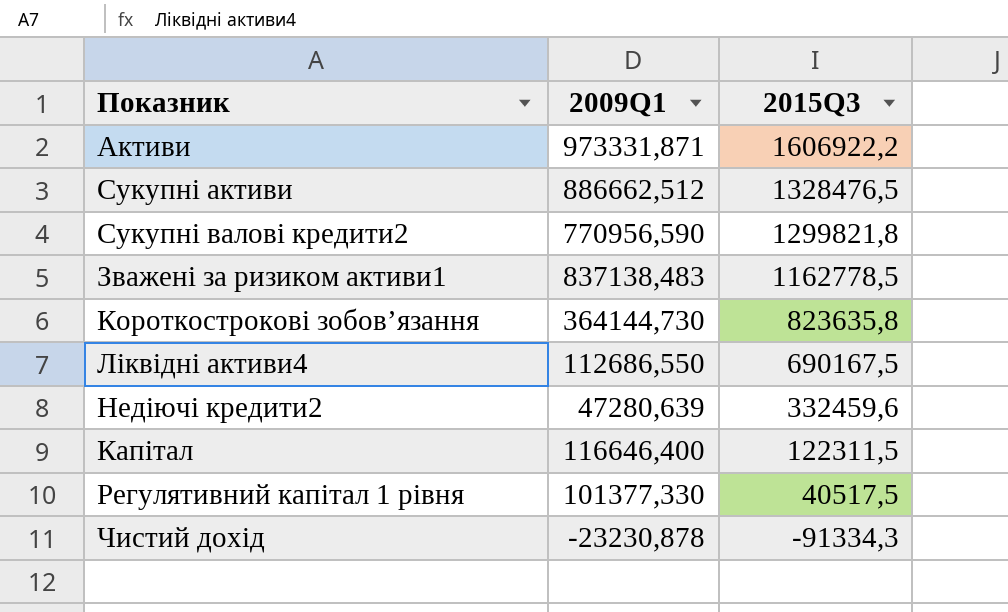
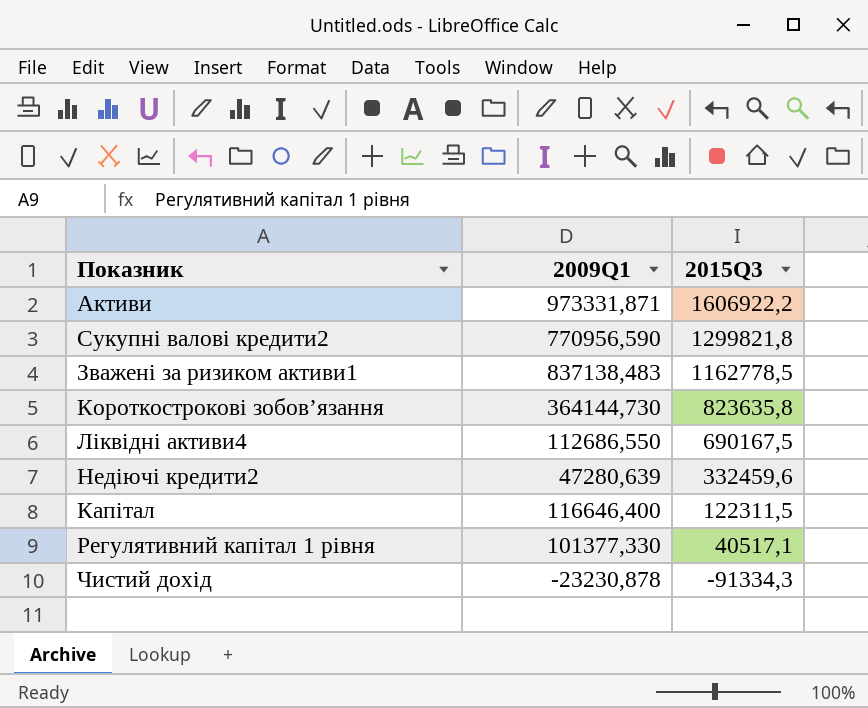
row Сукупні активи: 886662,512 | 1328476,5 -> none
Регулятивний капітал 1 рівня | 2015Q3: 40517,5 -> 40517,1

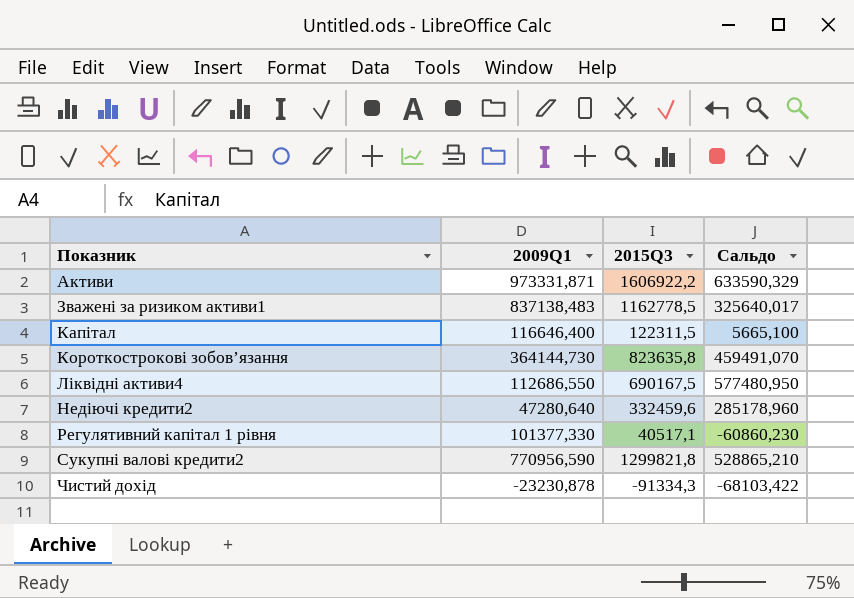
row order: 2015Q3 descending -> Показник ascending
column Сальдо | formula: none -> [2015Q3] - [2009Q1]
Недіючі кредити2 | 2009Q1: 47280,639 -> 47280,640

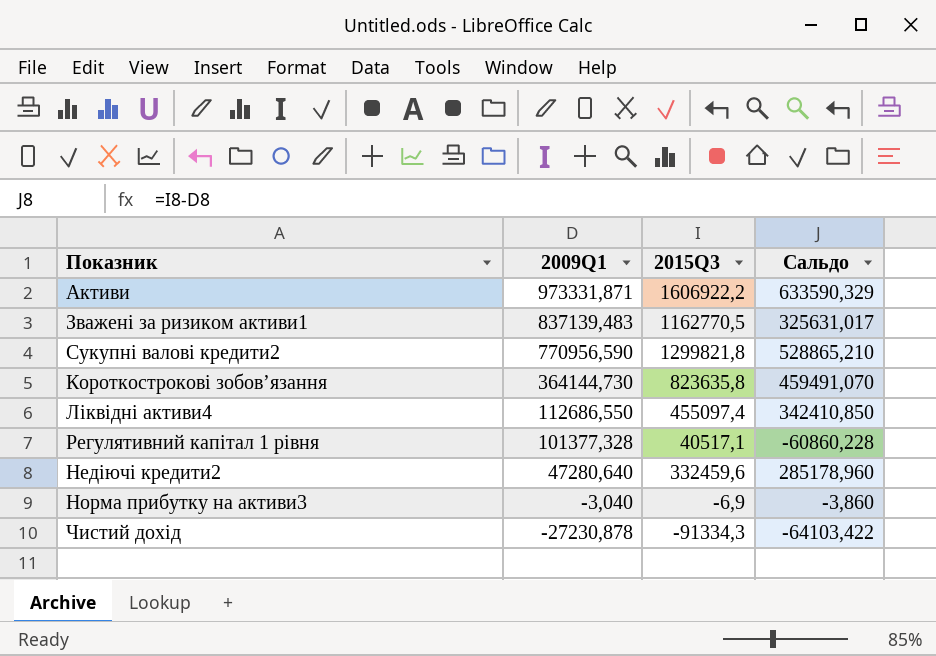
row order: Показник ascending -> 2009Q1 descending
row Капітал: 116646,400 | 122311,5 | 5665,100 -> none
Зважені за ризиком активи1 | 2009Q1: 837138,483 -> 837139,483
Зважені за ризиком активи1 | 2015Q3: 1162778,5 -> 1162770,5
Зважені за ризиком активи1 | Сальдо: 325640,017 -> 325631,017
Ліквідні активи4 | 2015Q3: 690167,5 -> 455097,4
Ліквідні активи4 | Сальдо: 577480,950 -> 342410,850
Регулятивний капітал 1 рівня | 2009Q1: 101377,330 -> 101377,328
Регулятивний капітал 1 рівня | Сальдо: -60860,230 -> -60860,228
row Норма прибутку на активи3: none -> -3,040 | -6,9 | -3,860
Чистий дохід | 2009Q1: -23230,878 -> -27230,878
Чистий дохід | Сальдо: -68103,422 -> -64103,422

